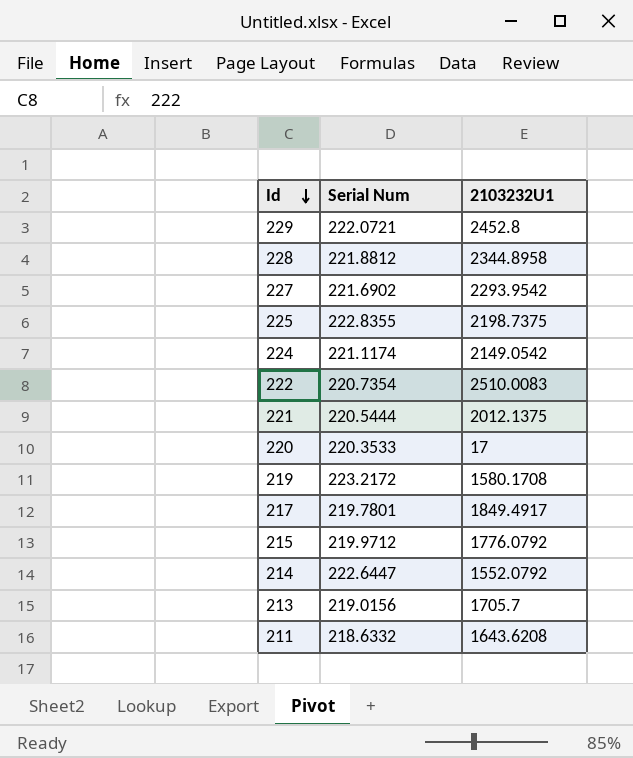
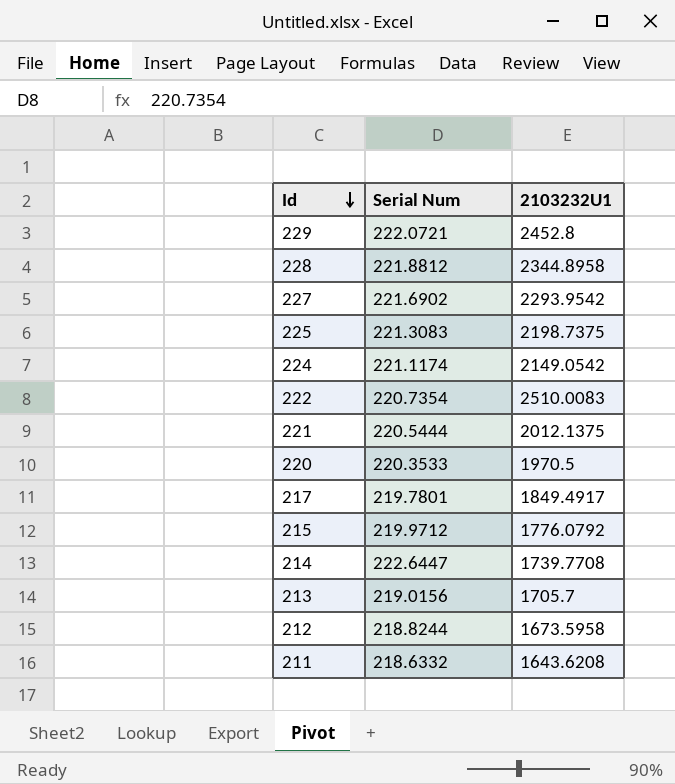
row 219: 223.2172 | 1580.1708 -> none
225 | Serial Num: 222.8355 -> 221.3083
220 | 2103232U1: 17 -> 1970.5
214 | 2103232U1: 1552.0792 -> 1739.7708
row 212: none -> 218.8244 | 1673.5958

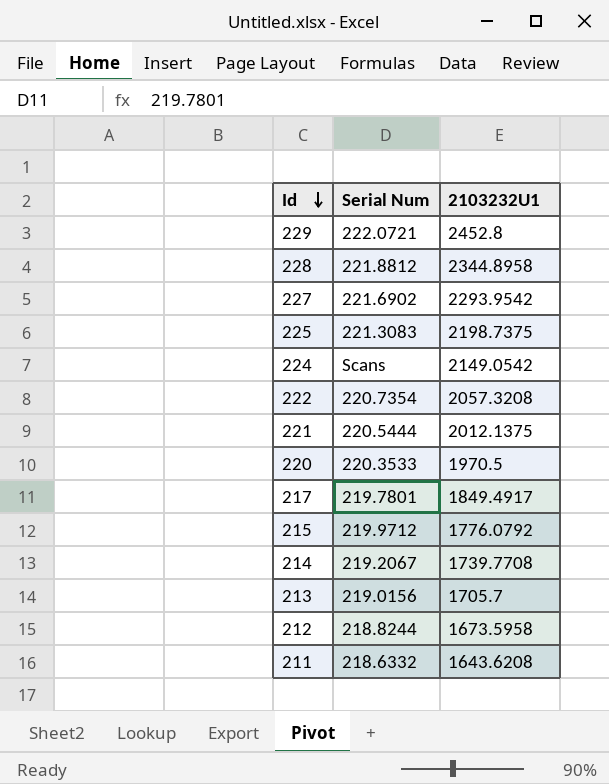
224 | Serial Num: 221.1174 -> Scans
222 | 2103232U1: 2510.0083 -> 2057.3208
214 | Serial Num: 222.6447 -> 219.2067

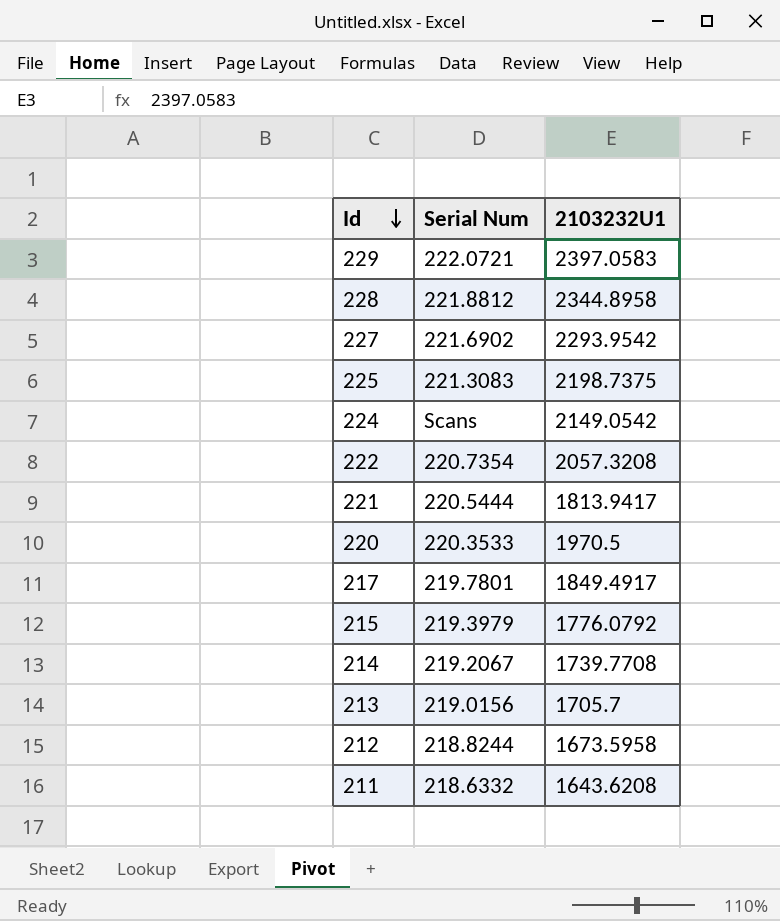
229 | 2103232U1: 2452.8 -> 2397.0583
221 | 2103232U1: 2012.1375 -> 1813.9417
215 | Serial Num: 219.9712 -> 219.3979

